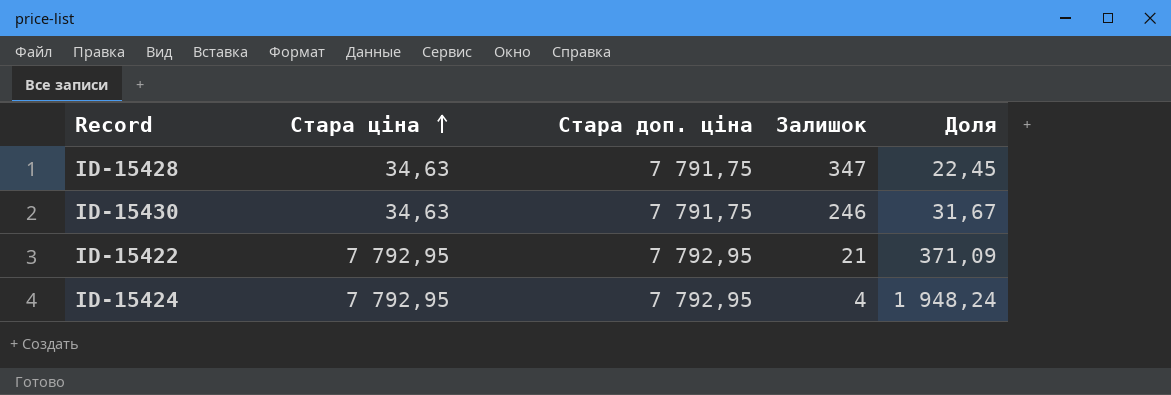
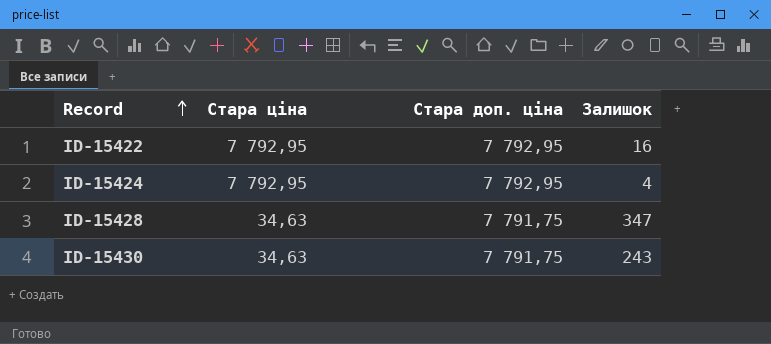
row order: Стара ціна ascending -> Record ascending
column Доля | formula: [Стара доп. ціна] / [Залишок] -> none
ID-15422 | Залишок: 21 -> 16
ID-15430 | Залишок: 246 -> 243

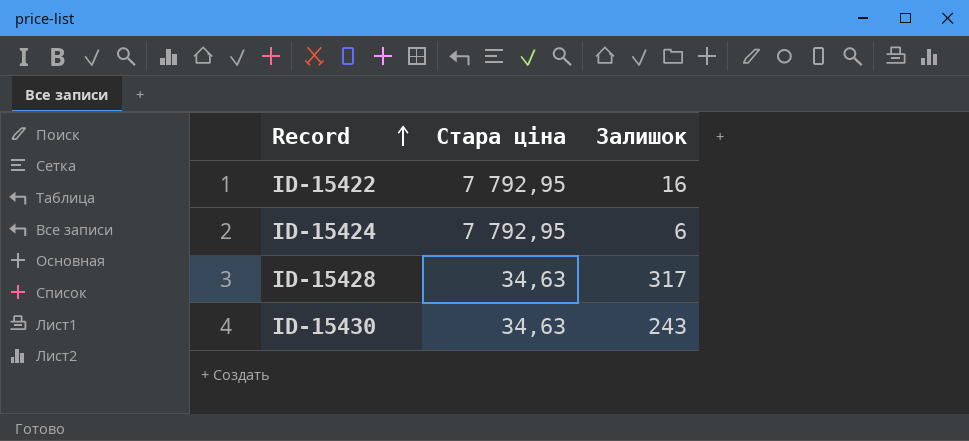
column Стара доп. ціна | position: 3 -> none
ID-15424 | Залишок: 4 -> 6
ID-15428 | Залишок: 347 -> 317

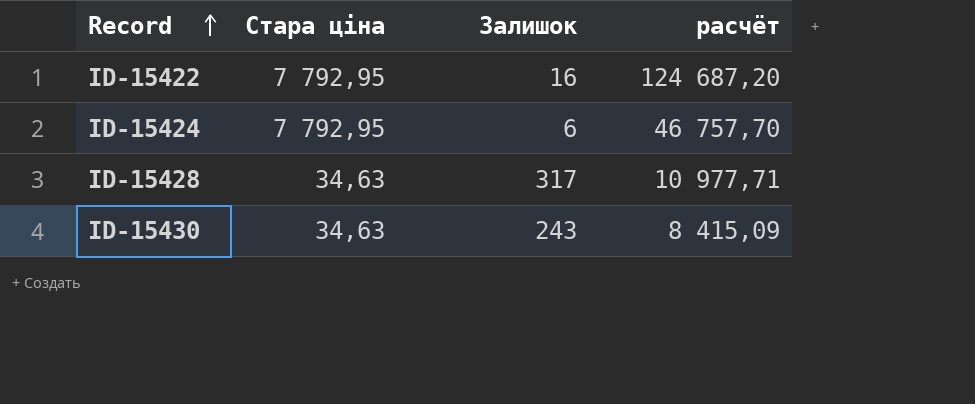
column расчёт | formula: none -> [Стара ціна] * [Залишок]

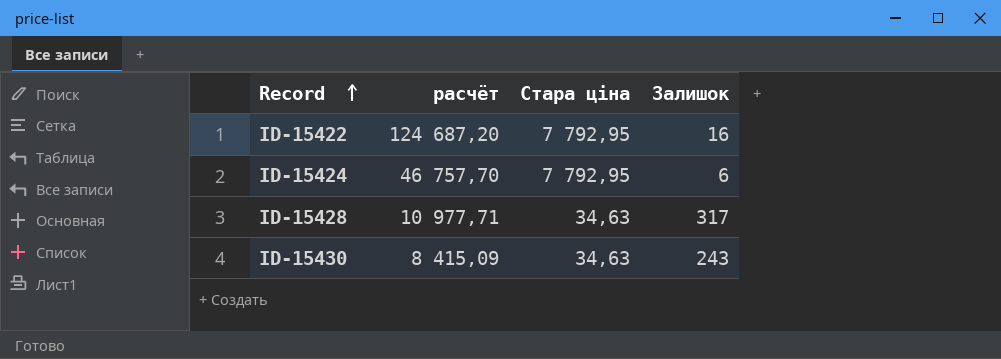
column расчёт | position: 4 -> 2

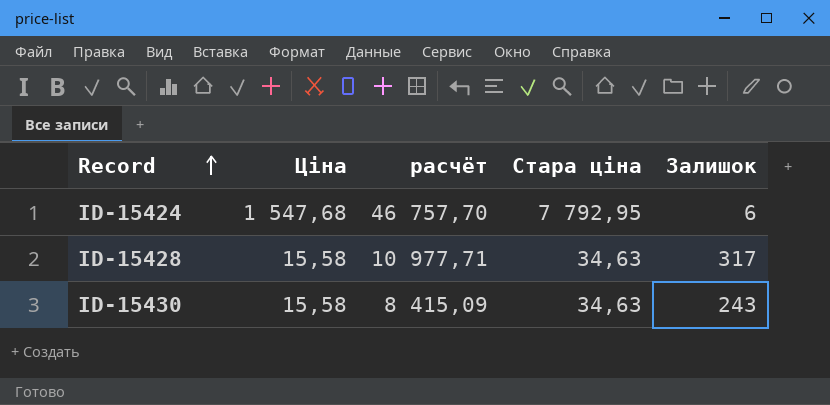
column Ціна | position: none -> 2
row ID-15422: 124 687,20 | 7 792,95 | 16 -> none

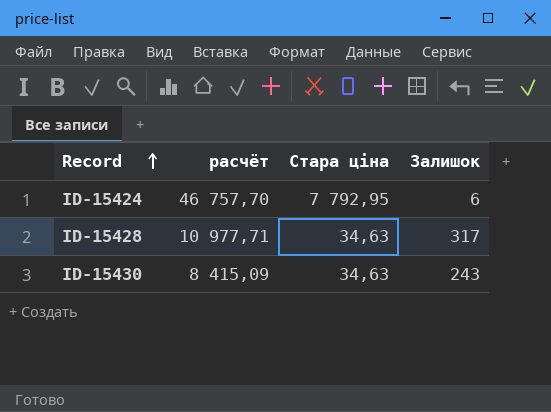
column Ціна | position: 2 -> none

